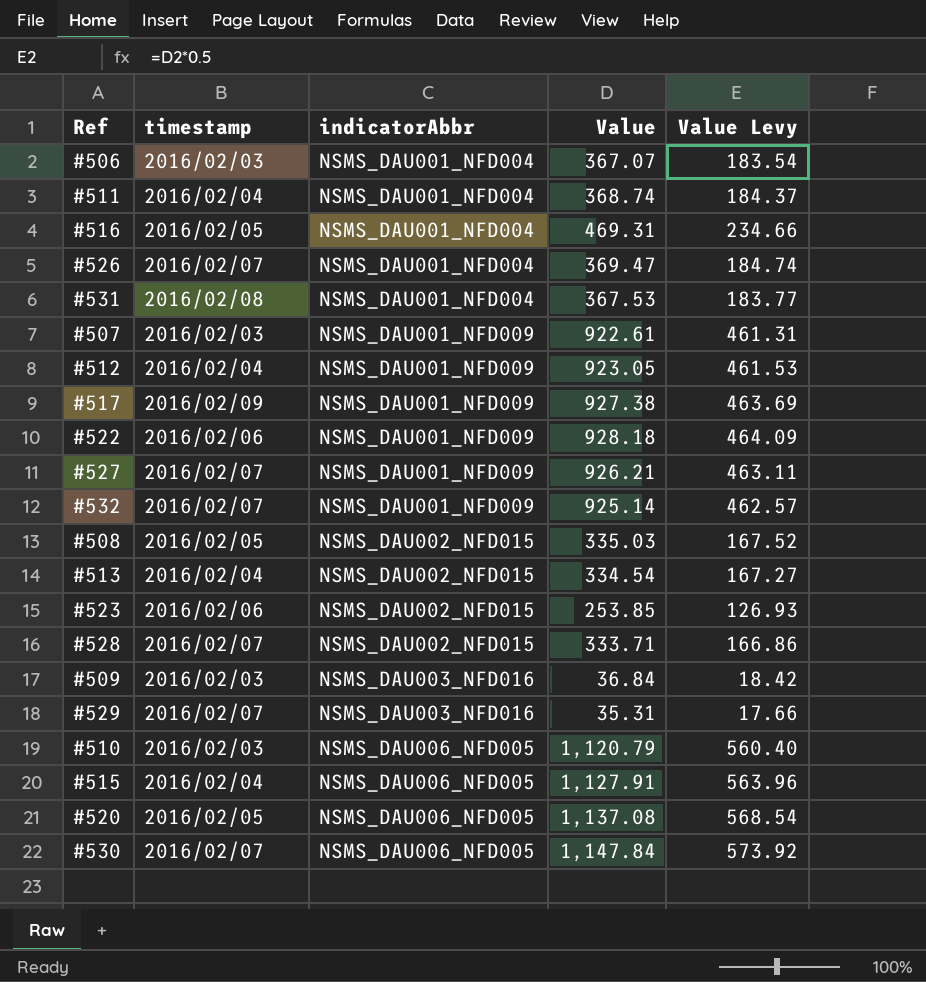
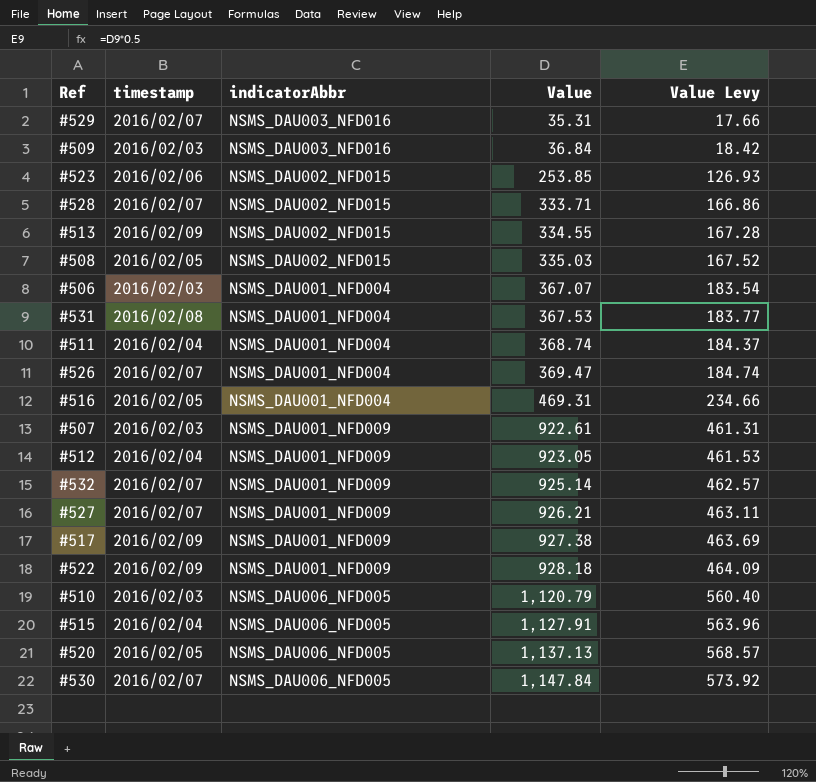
row order: indicatorAbbr ascending -> Value ascending
#513 | timestamp: 2016/02/04 -> 2016/02/09
#513 | Value: 334.54 -> 334.55
#513 | Value Levy: 167.27 -> 167.28
#522 | timestamp: 2016/02/06 -> 2016/02/09
#520 | Value: 1,137.08 -> 1,137.13
#520 | Value Levy: 568.54 -> 568.57

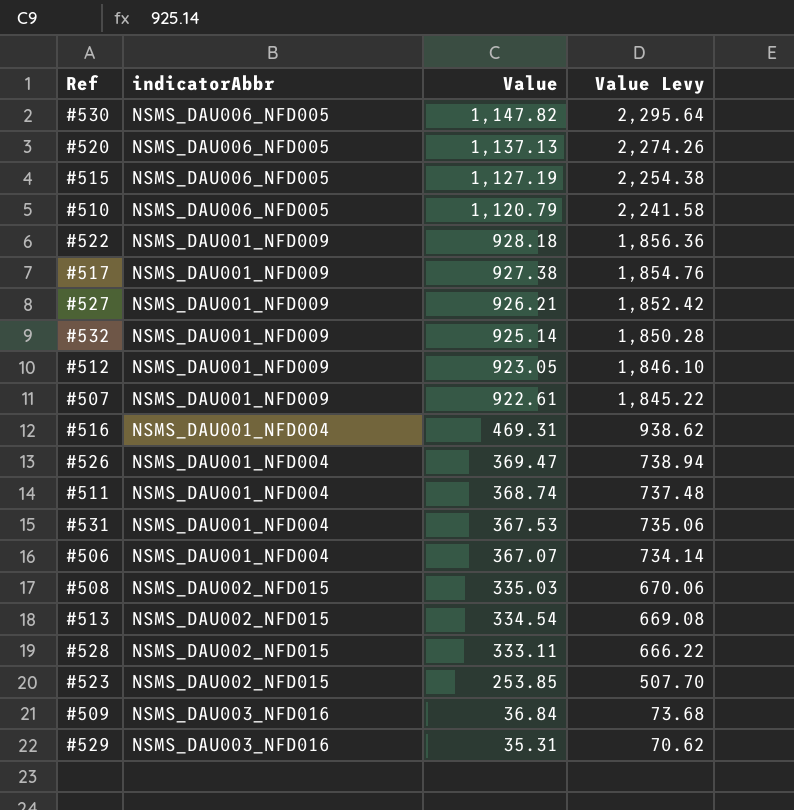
row order: Value ascending -> Value descending
column timestamp | position: 2 -> none
column Value Levy | formula: [Value] * 0.5 -> [Value] * 2
#530 | Value: 1,147.84 -> 1,147.82
#515 | Value: 1,127.91 -> 1,127.19
#513 | Value: 334.55 -> 334.54
#528 | Value: 333.71 -> 333.11

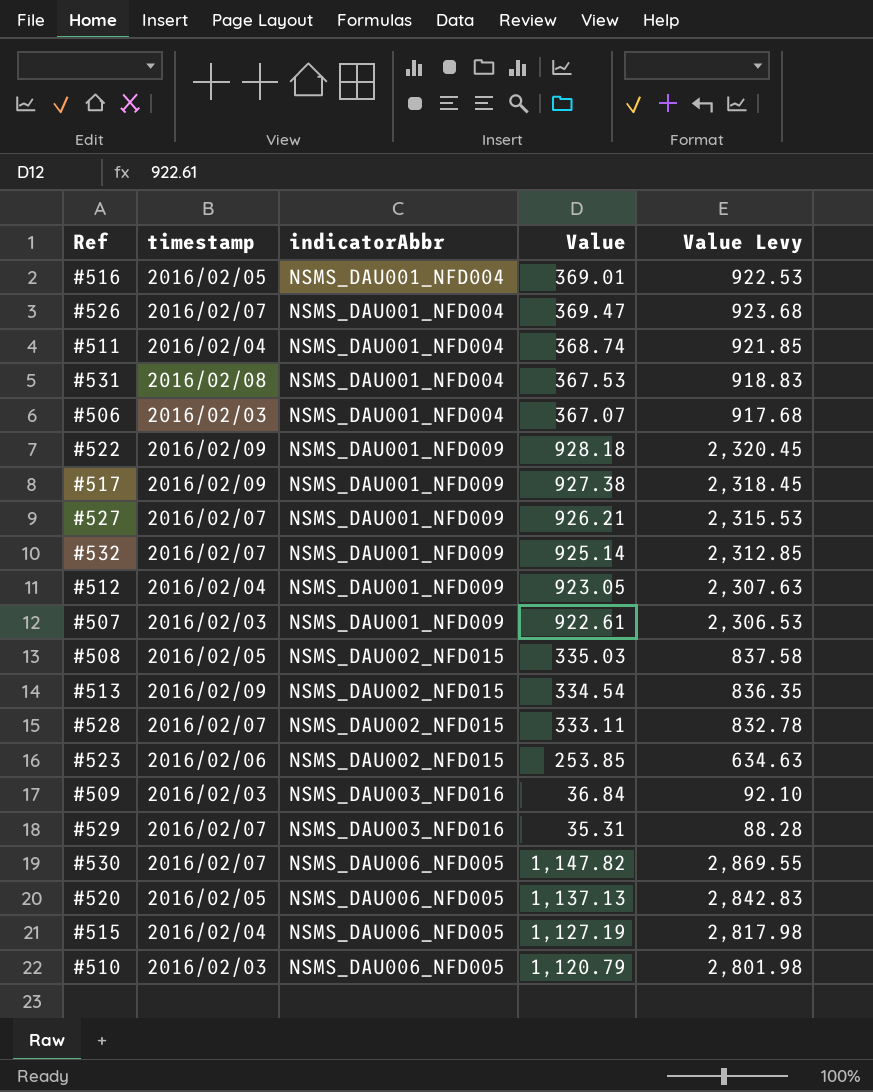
row order: Value descending -> indicatorAbbr ascending
column timestamp | position: none -> 2
column Value Levy | formula: [Value] * 2 -> [Value] * 2.5
#516 | Value: 469.31 -> 369.01

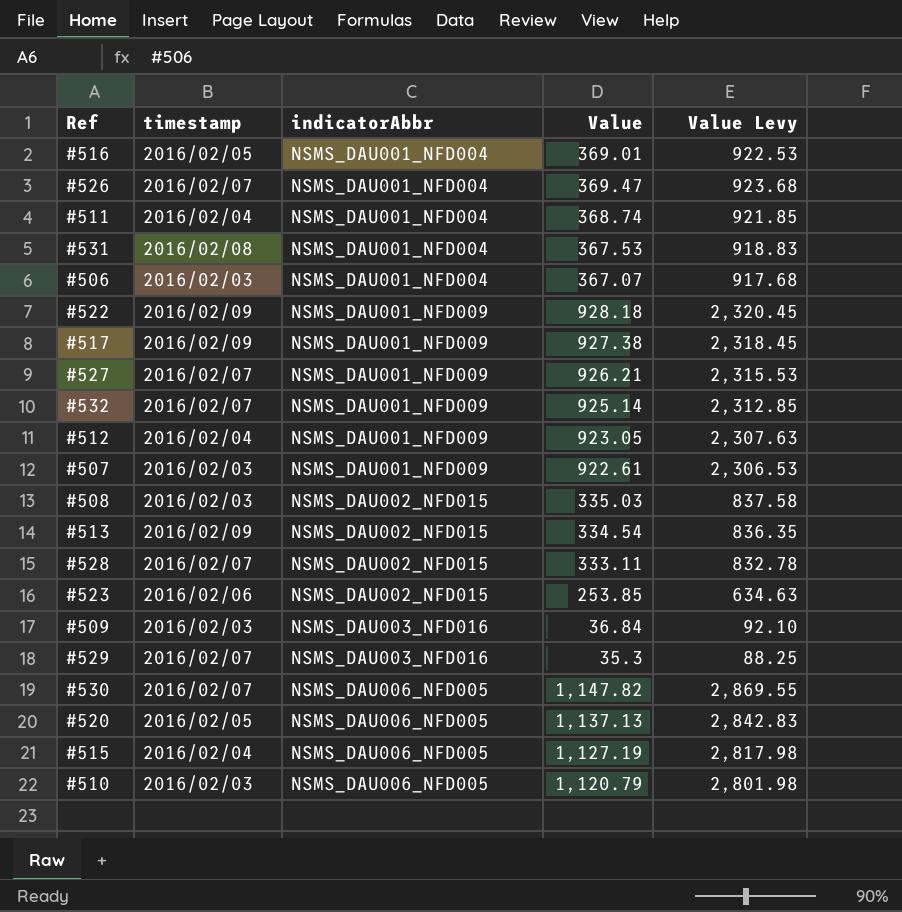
#508 | timestamp: 2016/02/05 -> 2016/02/03
#529 | Value: 35.31 -> 35.3
#529 | Value Levy: 88.28 -> 88.25

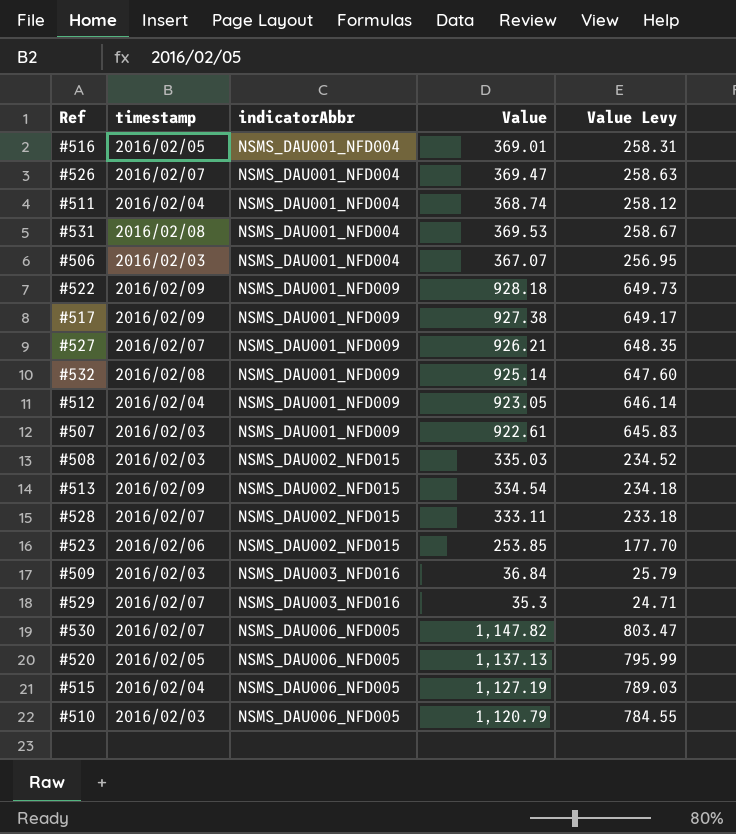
column Value Levy | formula: [Value] * 2.5 -> [Value] * 0.7
#531 | Value: 367.53 -> 369.53
#532 | timestamp: 2016/02/07 -> 2016/02/08

